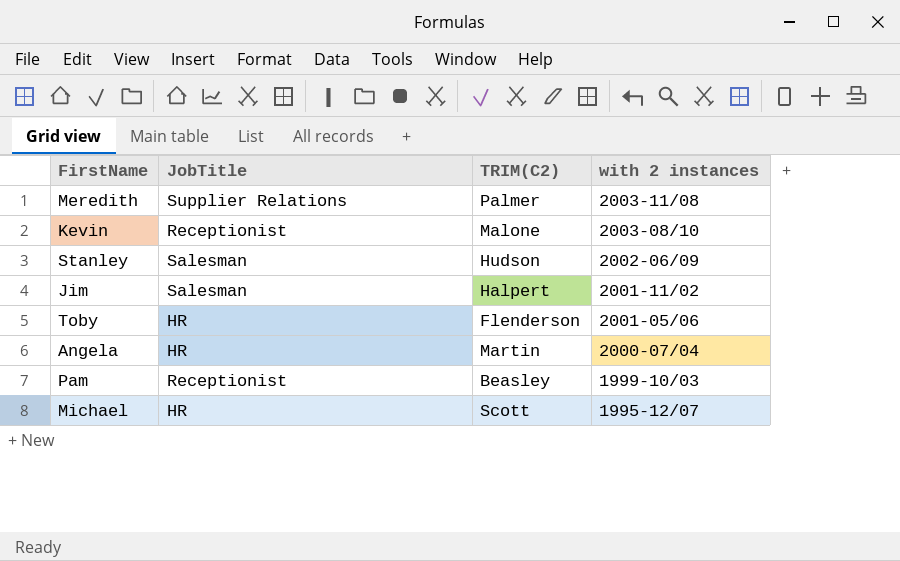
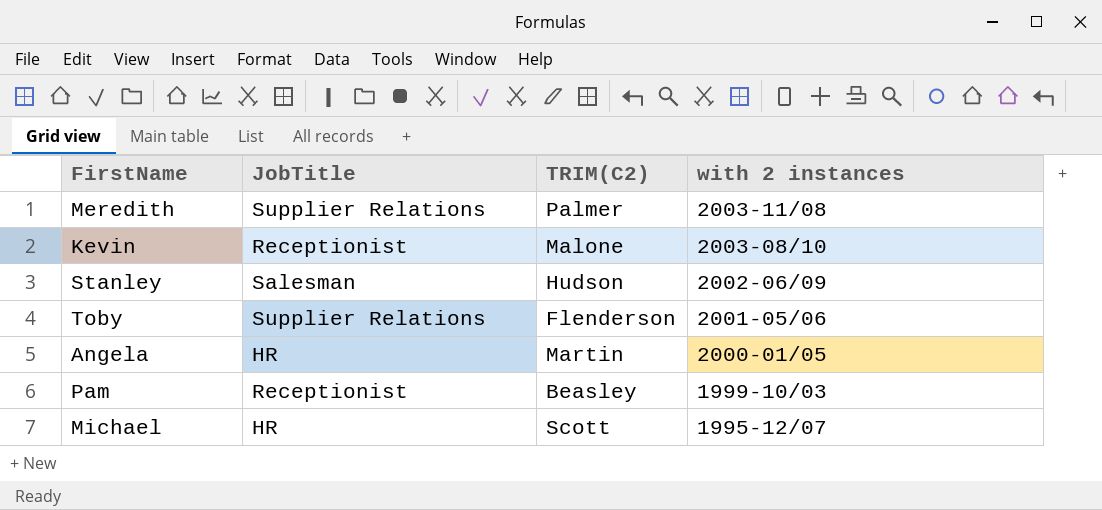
row Jim: Salesman | Halpert | 2001-11/02 -> none
Toby | JobTitle: HR -> Supplier Relations
Angela | with 2 instances: 2000-07/04 -> 2000-01/05

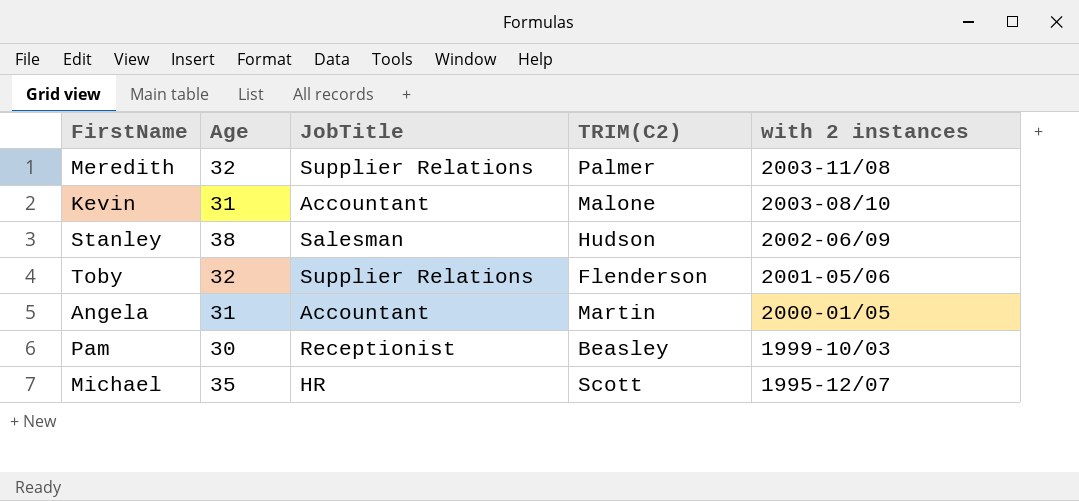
column Age | position: none -> 2
Kevin | JobTitle: Receptionist -> Accountant
Angela | JobTitle: HR -> Accountant

